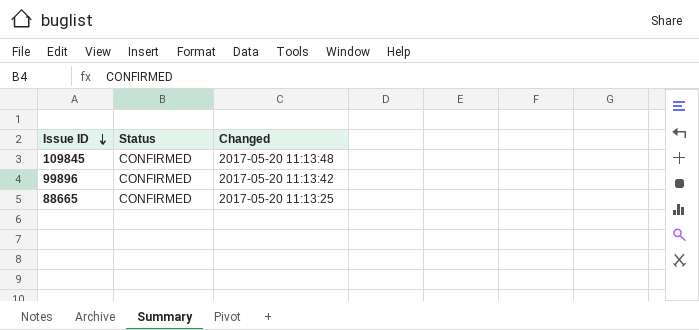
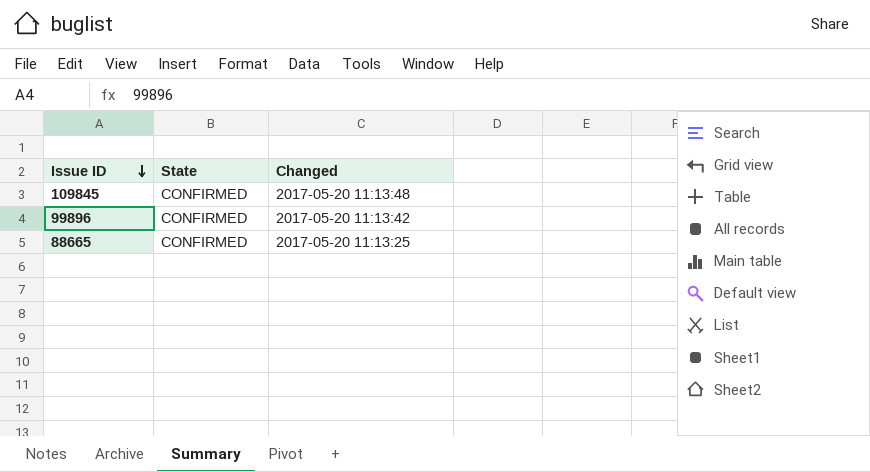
column name: Status -> State

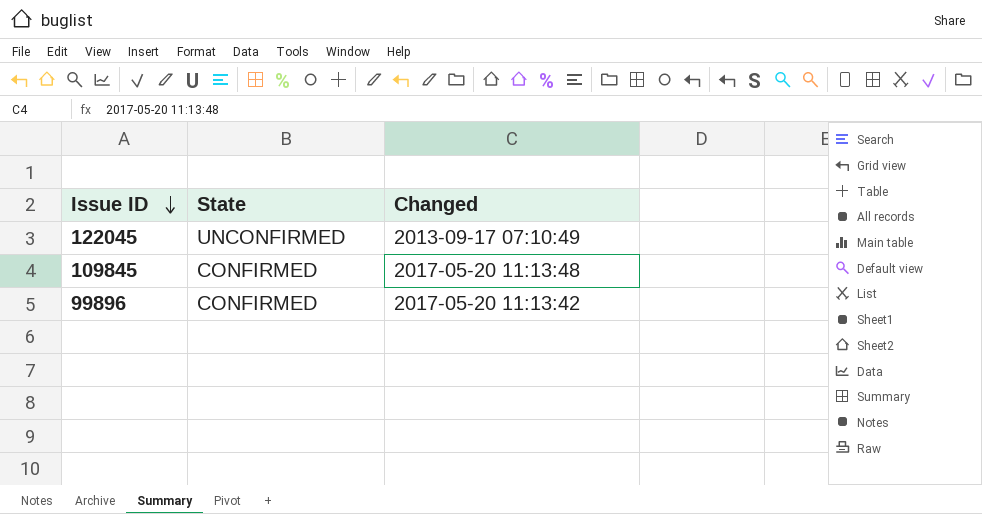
row 88665: CONFIRMED | 2017-05-20 11:13:25 -> none
row 122045: none -> UNCONFIRMED | 2013-09-17 07:10:49

